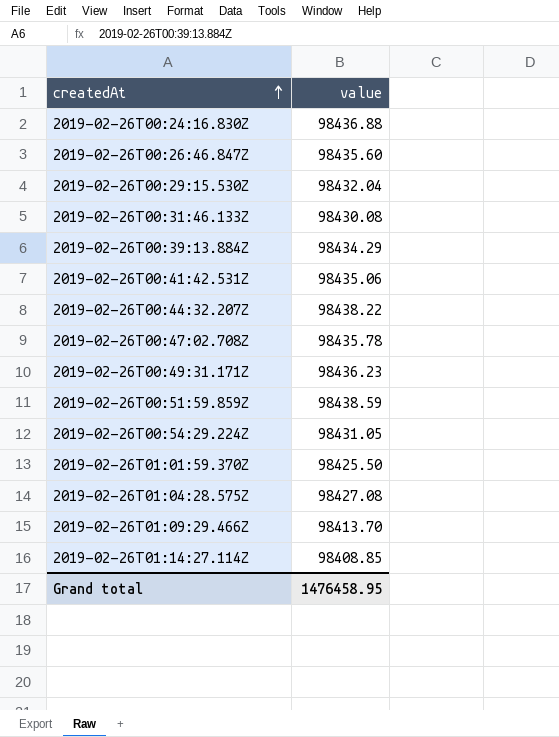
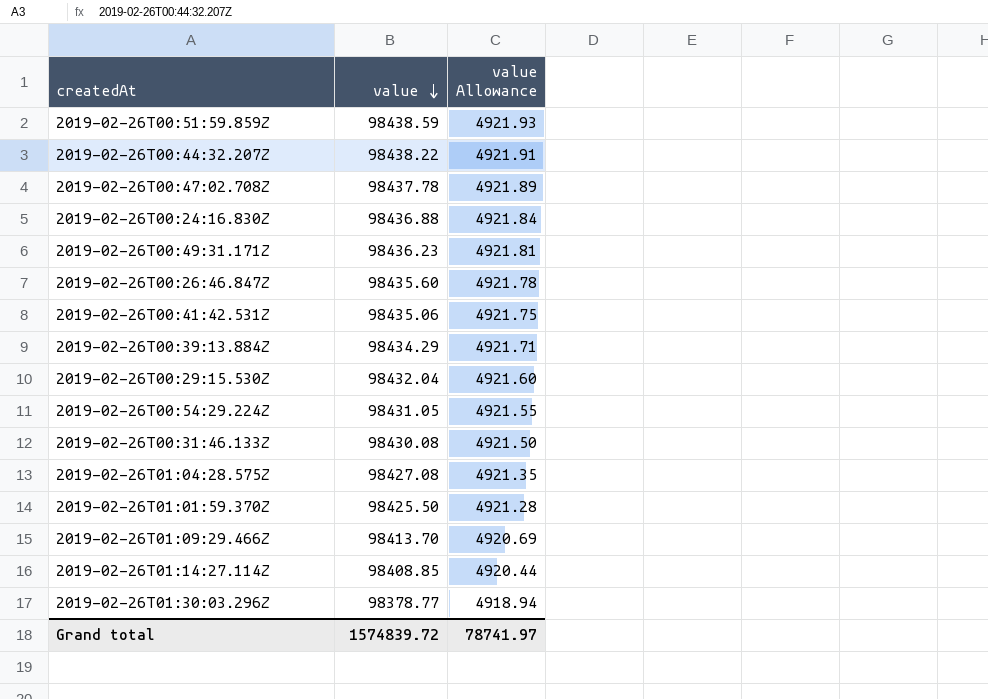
row order: createdAt ascending -> value descending
column value Allowance | formula: none -> [value] * 0.05
2019-02-26T00:47:02.708Z | value: 98435.78 -> 98437.78
row 2019-02-26T01:30:03.296Z: none -> 98378.77 | 4918.94
Grand total | value: 1476458.95 -> 1574839.72

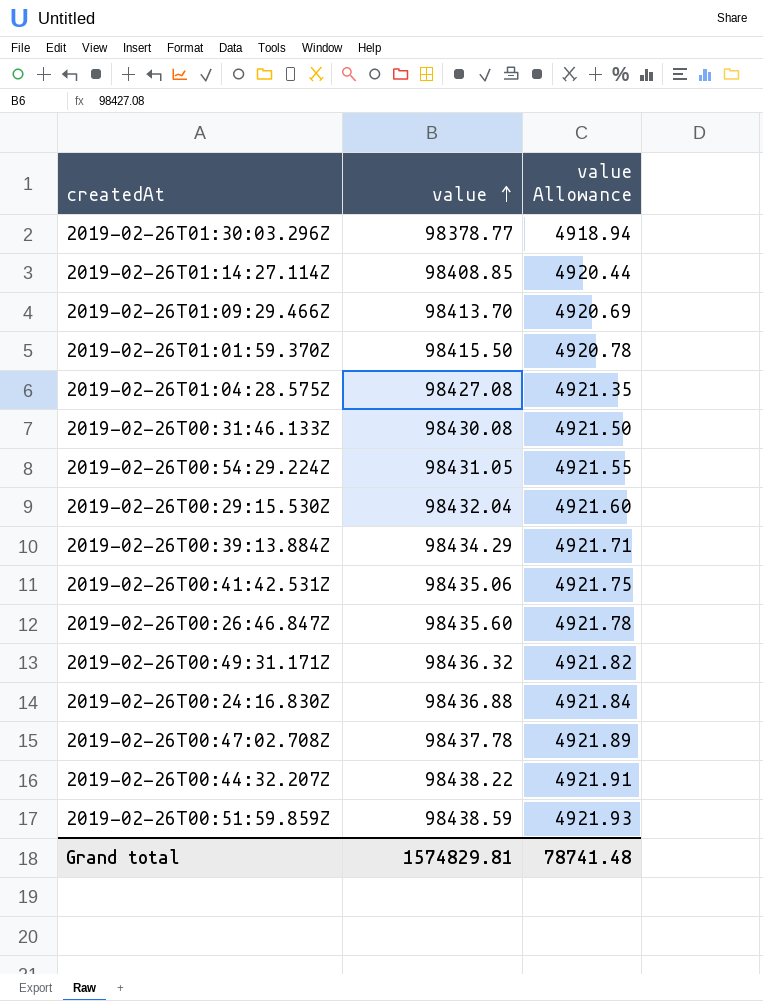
row order: value descending -> value ascending
2019-02-26T01:01:59.370Z | value: 98425.50 -> 98415.50
2019-02-26T01:01:59.370Z | value Allowance: 4921.28 -> 4920.78
2019-02-26T00:49:31.171Z | value: 98436.23 -> 98436.32
2019-02-26T00:49:31.171Z | value Allowance: 4921.81 -> 4921.82
Grand total | value: 1574839.72 -> 1574829.81
Grand total | value Allowance: 78741.97 -> 78741.48

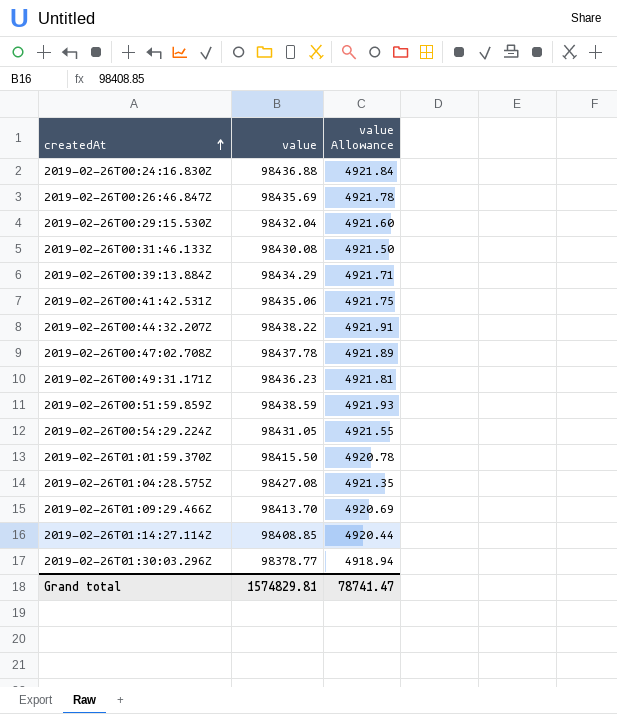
row order: value ascending -> createdAt ascending
2019-02-26T00:26:46.847Z | value: 98435.60 -> 98435.69
2019-02-26T00:49:31.171Z | value: 98436.32 -> 98436.23
2019-02-26T00:49:31.171Z | value Allowance: 4921.82 -> 4921.81
Grand total | value Allowance: 78741.48 -> 78741.47

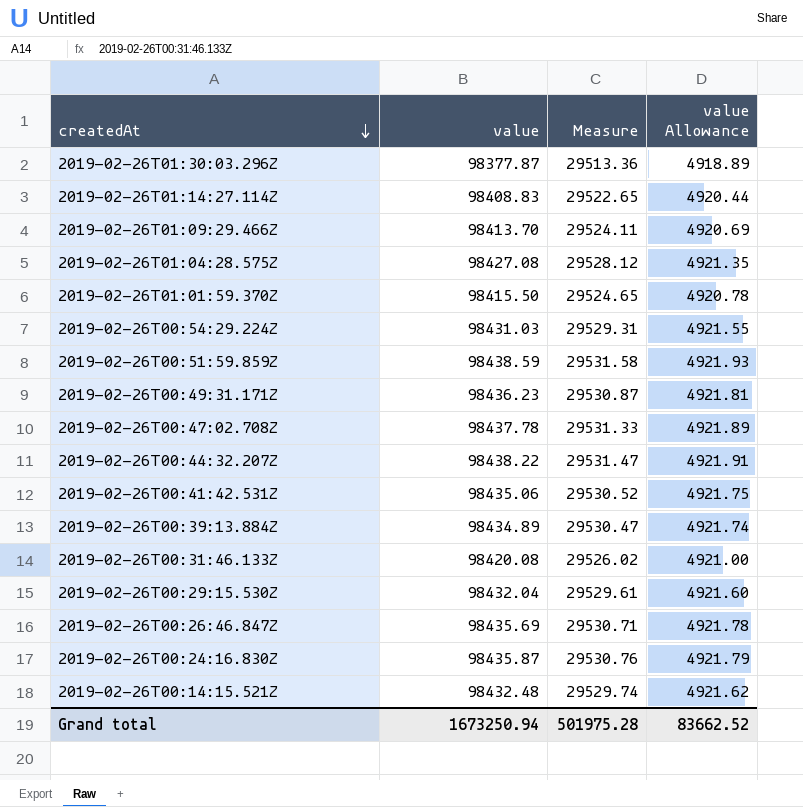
row order: createdAt ascending -> createdAt descending
column Measure | formula: none -> [value] * 0.3
2019-02-26T01:30:03.296Z | value: 98378.77 -> 98377.87
2019-02-26T01:30:03.296Z | value Allowance: 4918.94 -> 4918.89
2019-02-26T01:14:27.114Z | value: 98408.85 -> 98408.83
2019-02-26T00:54:29.224Z | value: 98431.05 -> 98431.03
2019-02-26T00:39:13.884Z | value: 98434.29 -> 98434.89
2019-02-26T00:39:13.884Z | value Allowance: 4921.71 -> 4921.74
2019-02-26T00:31:46.133Z | value: 98430.08 -> 98420.08
2019-02-26T00:31:46.133Z | value Allowance: 4921.50 -> 4921.00
2019-02-26T00:24:16.830Z | value: 98436.88 -> 98435.87
2019-02-26T00:24:16.830Z | value Allowance: 4921.84 -> 4921.79
row 2019-02-26T00:14:15.521Z: none -> 98432.48 | 29529.74 | 4921.62
Grand total | value: 1574829.81 -> 1673250.94
Grand total | value Allowance: 78741.47 -> 83662.52

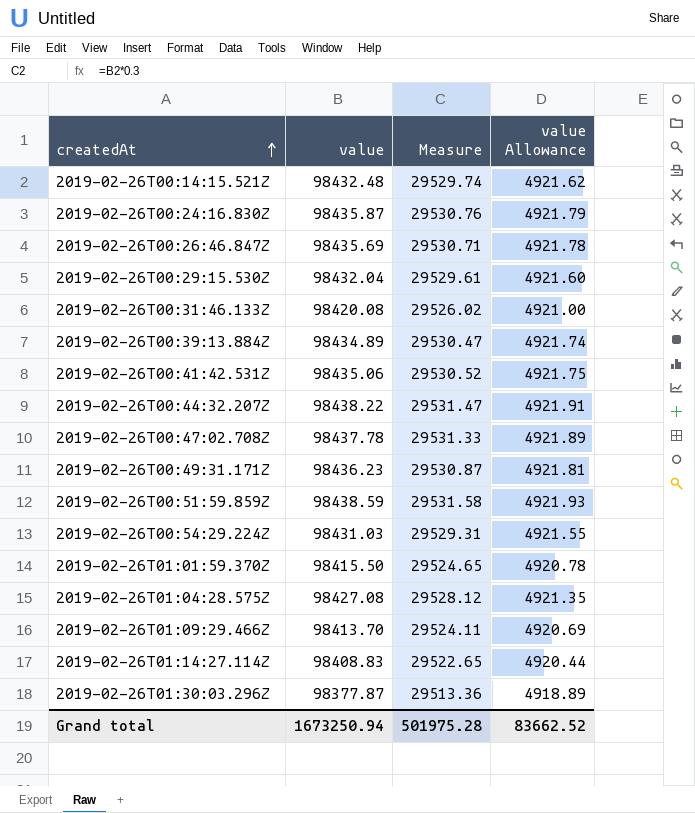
row order: createdAt descending -> createdAt ascending

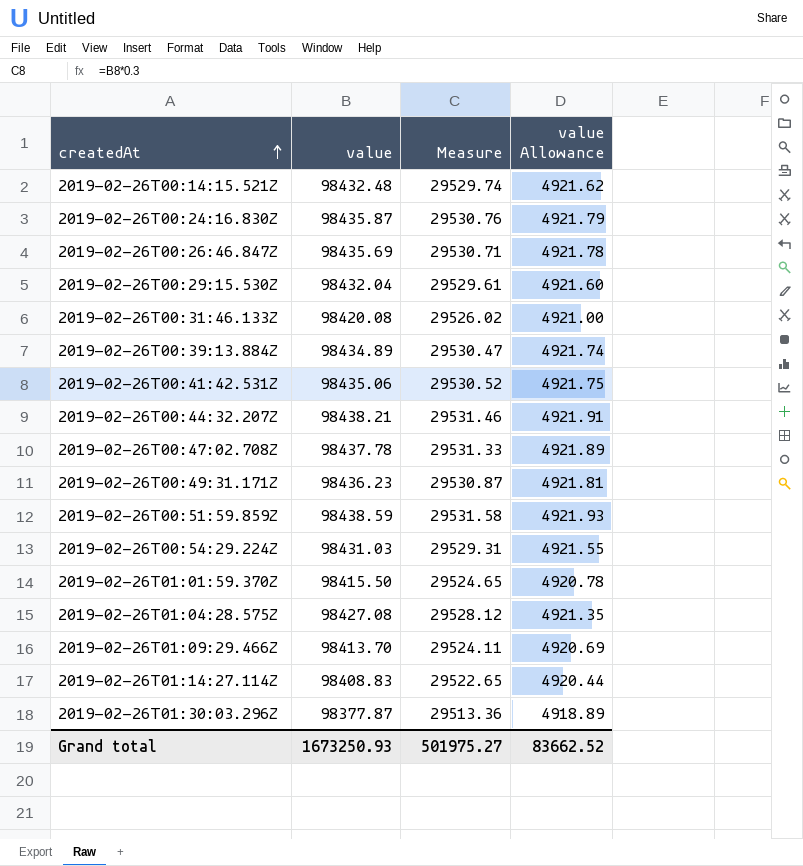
2019-02-26T00:44:32.207Z | value: 98438.22 -> 98438.21
2019-02-26T00:44:32.207Z | Measure: 29531.47 -> 29531.46
Grand total | value: 1673250.94 -> 1673250.93
Grand total | Measure: 501975.28 -> 501975.27

